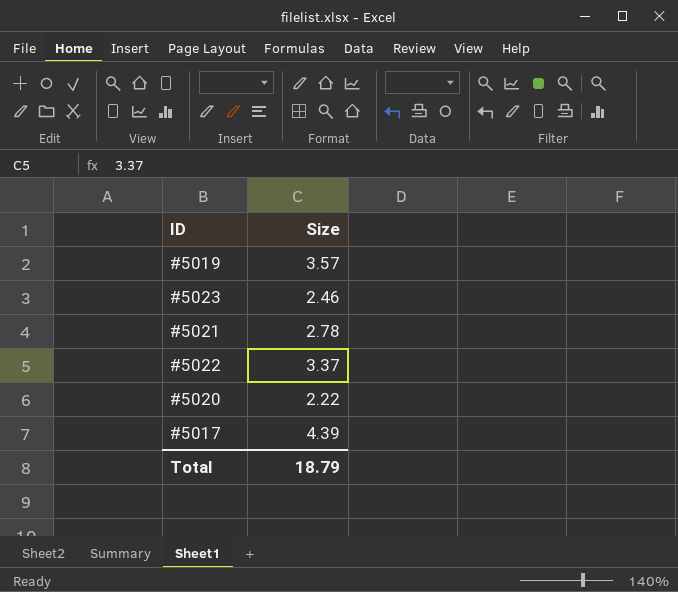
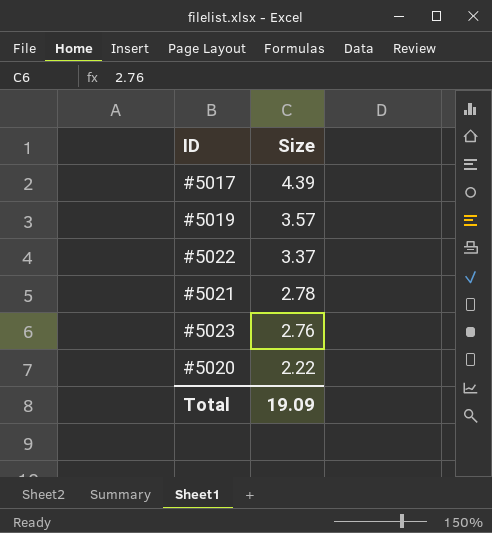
row order: none -> Size descending
#5023 | Size: 2.46 -> 2.76
Total | Size: 18.79 -> 19.09

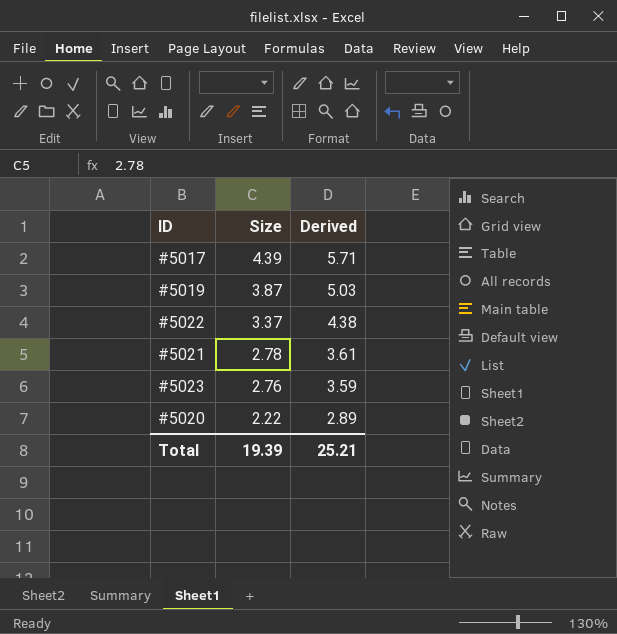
column Derived | formula: none -> [Size] * 1.3
#5019 | Size: 3.57 -> 3.87
Total | Size: 19.09 -> 19.39

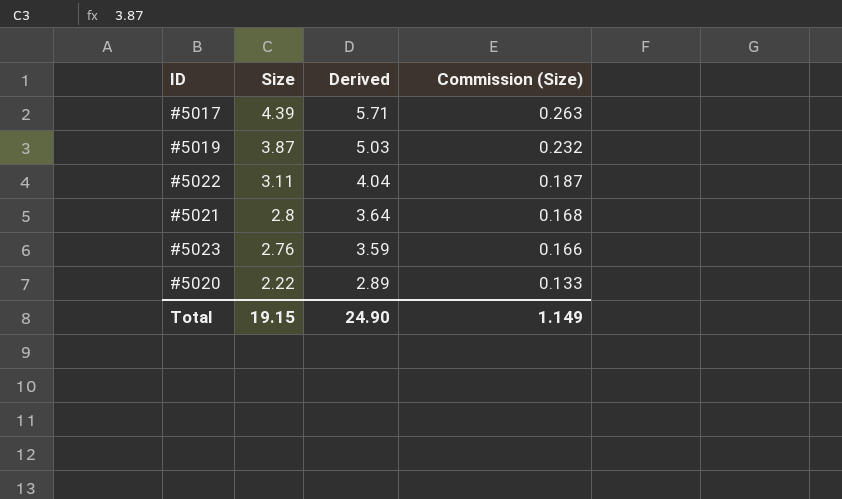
column Commission (Size) | formula: none -> [Size] * 0.06
#5022 | Size: 3.37 -> 3.11
#5022 | Derived: 4.38 -> 4.04
#5021 | Size: 2.78 -> 2.8
#5021 | Derived: 3.61 -> 3.64
Total | Size: 19.39 -> 19.15
Total | Derived: 25.21 -> 24.90

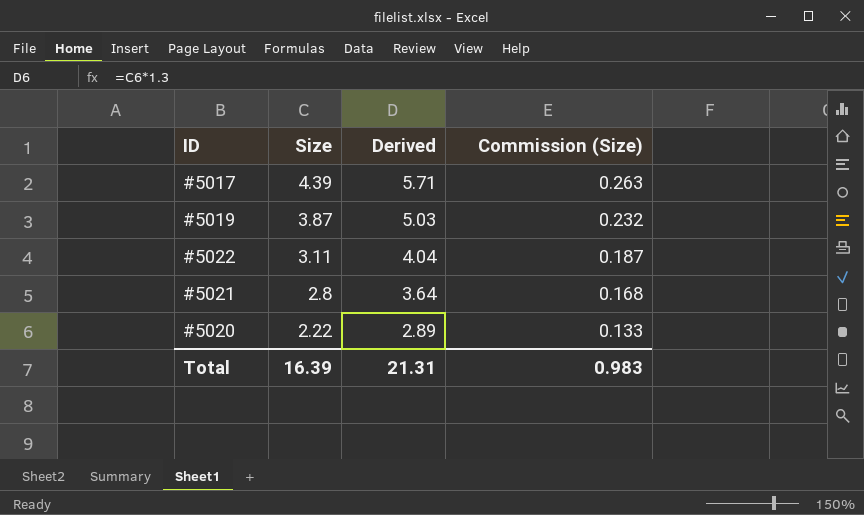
row #5023: 2.76 | 3.59 | 0.166 -> none
Total | Size: 19.15 -> 16.39
Total | Derived: 24.90 -> 21.31
Total | Commission (Size): 1.149 -> 0.983

